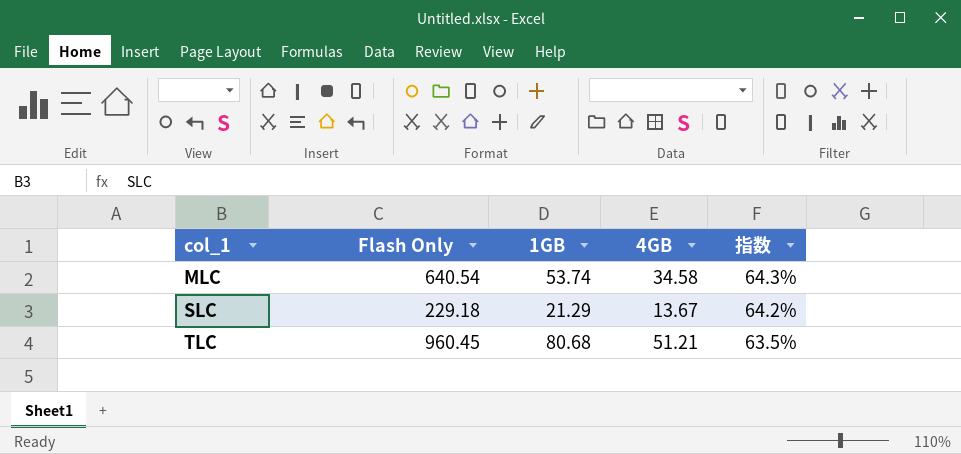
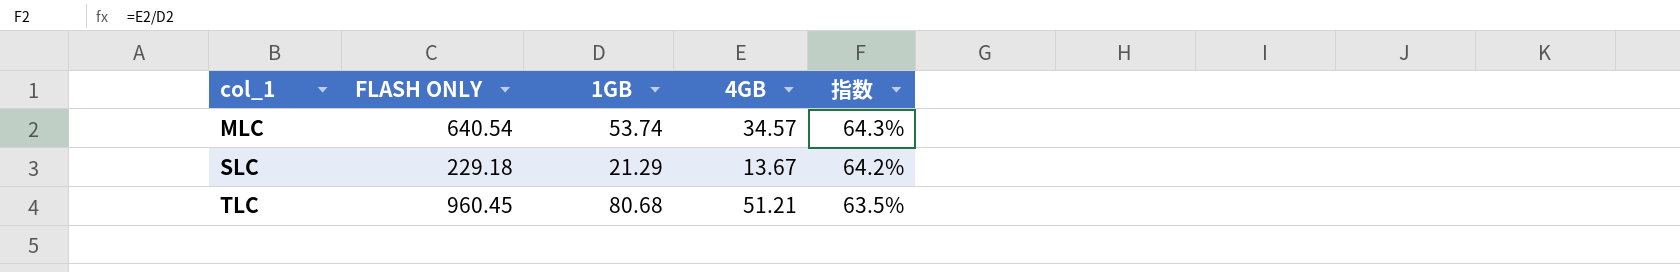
column name: Flash Only -> FLASH ONLY
MLC | 4GB: 34.58 -> 34.57

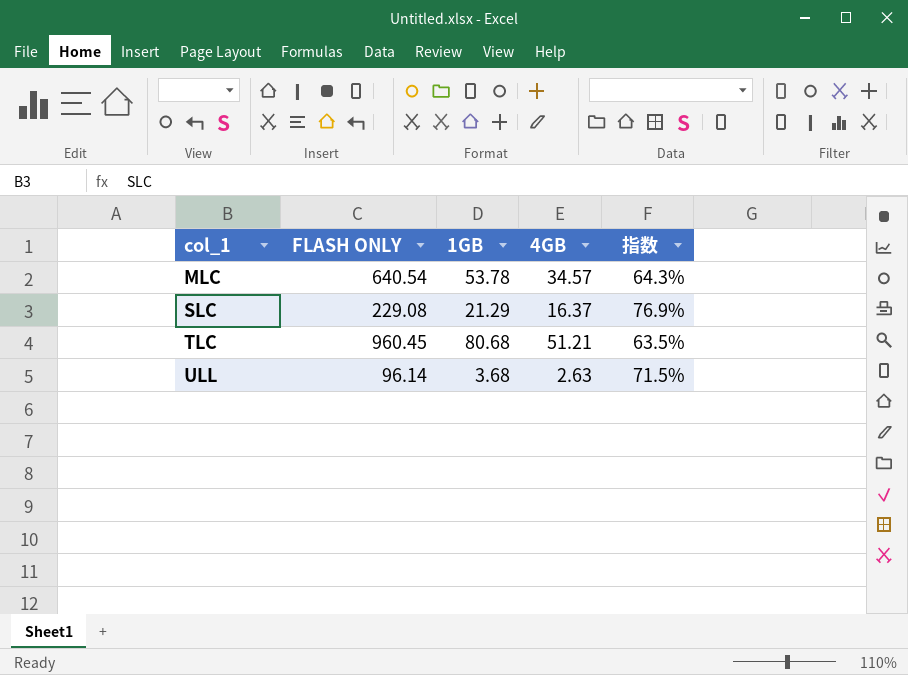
MLC | 1GB: 53.74 -> 53.78
SLC | FLASH ONLY: 229.18 -> 229.08
SLC | 4GB: 13.67 -> 16.37
SLC | 指数: 64.2% -> 76.9%
row ULL: none -> 96.14 | 3.68 | 2.63 | 71.5%

